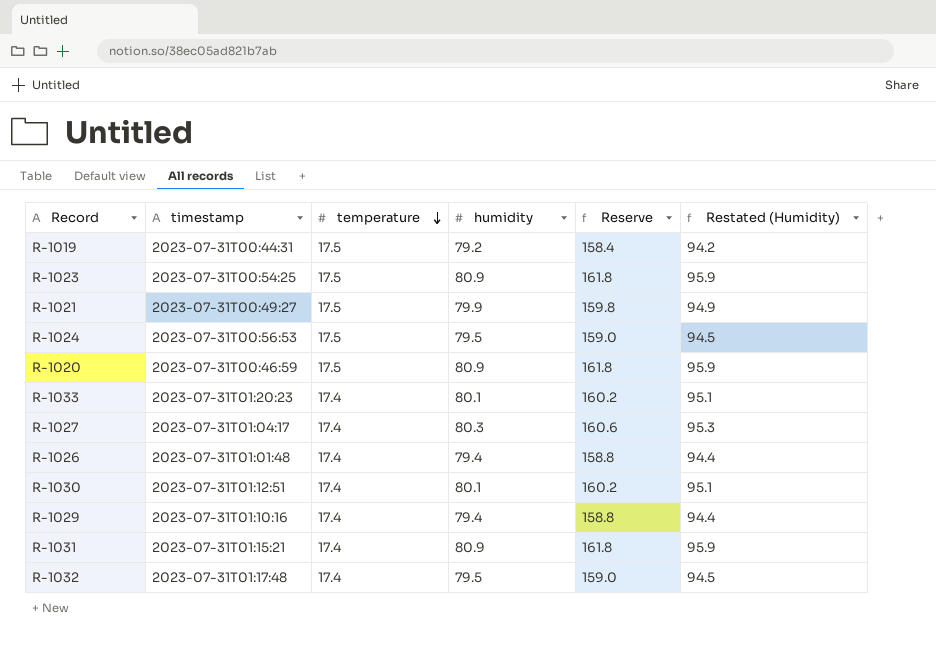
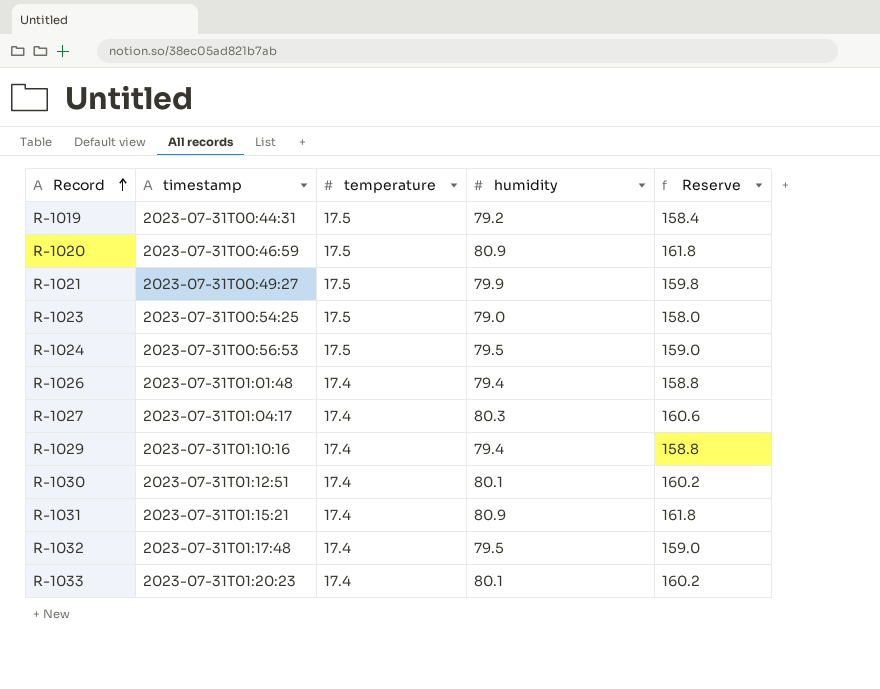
row order: temperature descending -> Record ascending
column Restated (Humidity) | formula: [humidity] + 15 -> none
R-1023 | humidity: 80.9 -> 79.0
R-1023 | Reserve: 161.8 -> 158.0

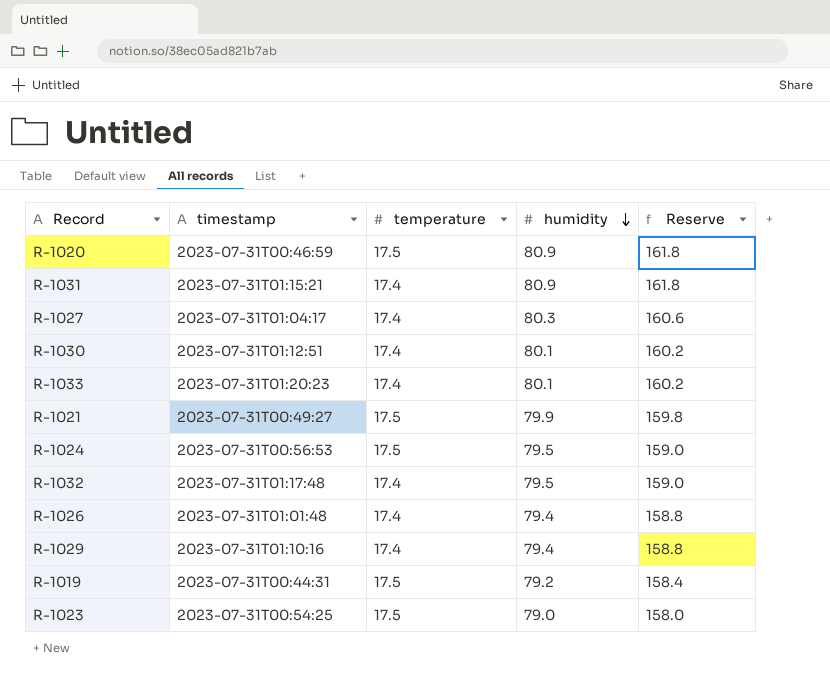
row order: Record ascending -> humidity descending

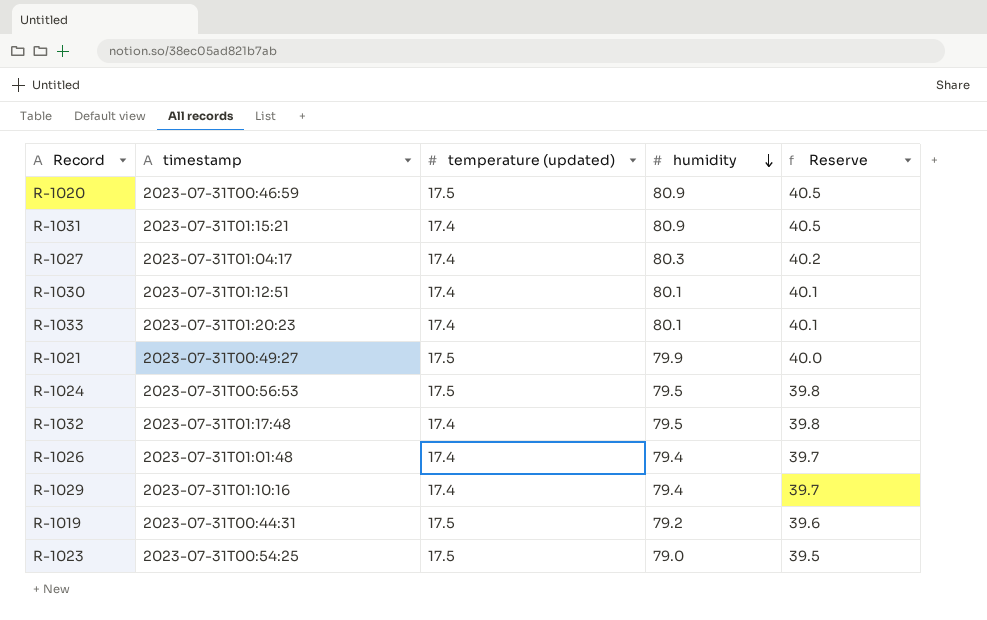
column name: temperature -> temperature (updated)
column Reserve | formula: [humidity] * 2 -> [humidity] * 0.5

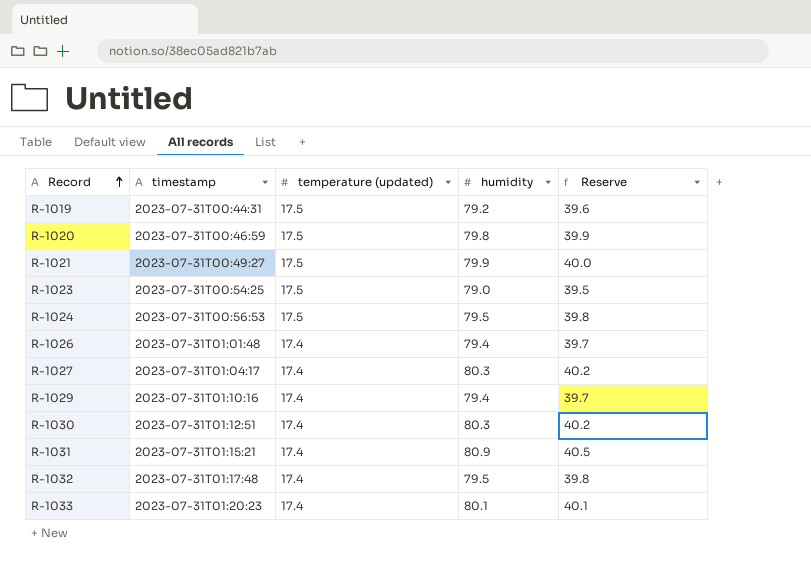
row order: humidity descending -> Record ascending
R-1020 | humidity: 80.9 -> 79.8
R-1020 | Reserve: 40.5 -> 39.9
R-1030 | humidity: 80.1 -> 80.3
R-1030 | Reserve: 40.1 -> 40.2

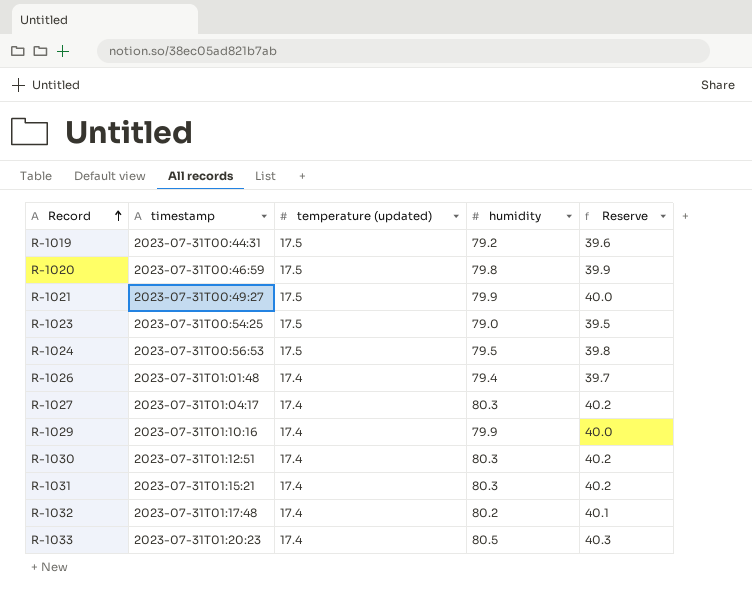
R-1029 | humidity: 79.4 -> 79.9
R-1029 | Reserve: 39.7 -> 40.0
R-1031 | humidity: 80.9 -> 80.3
R-1031 | Reserve: 40.5 -> 40.2
R-1032 | humidity: 79.5 -> 80.2
R-1032 | Reserve: 39.8 -> 40.1
R-1033 | humidity: 80.1 -> 80.5
R-1033 | Reserve: 40.1 -> 40.3

